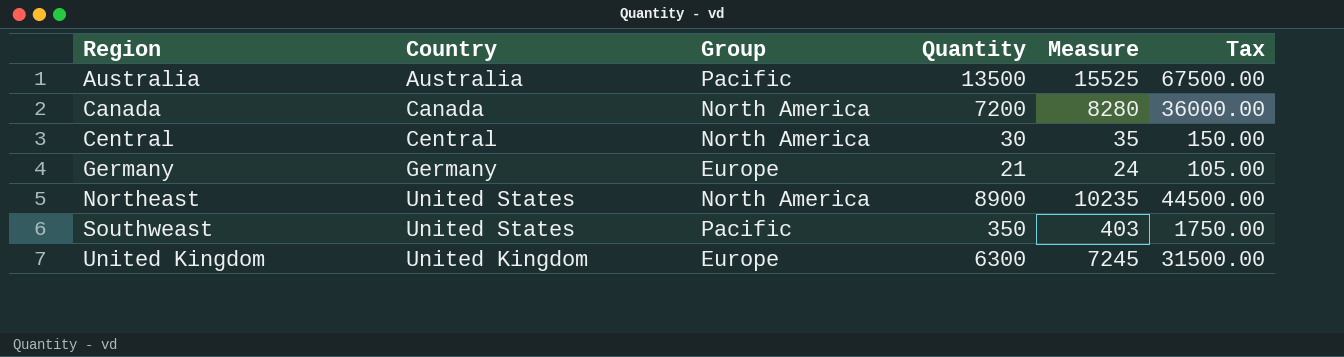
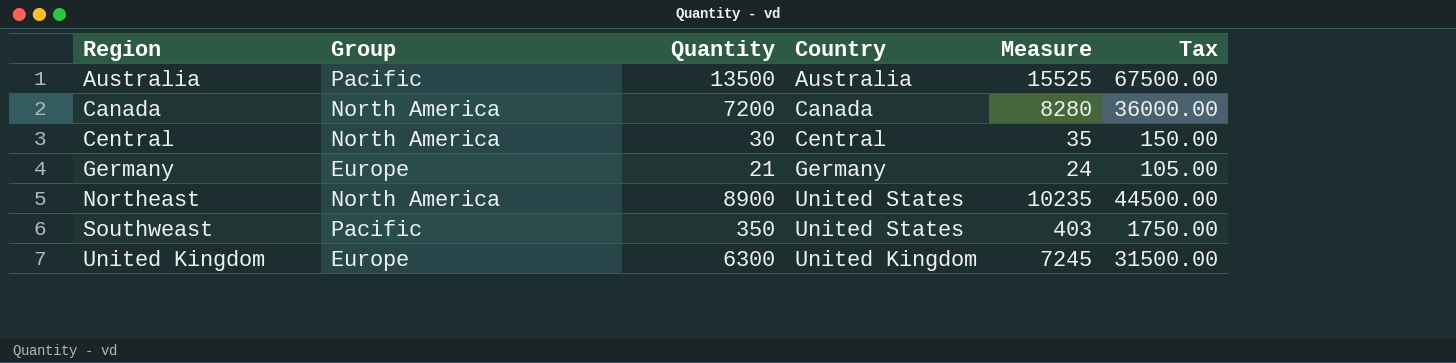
column Country | position: 2 -> 4

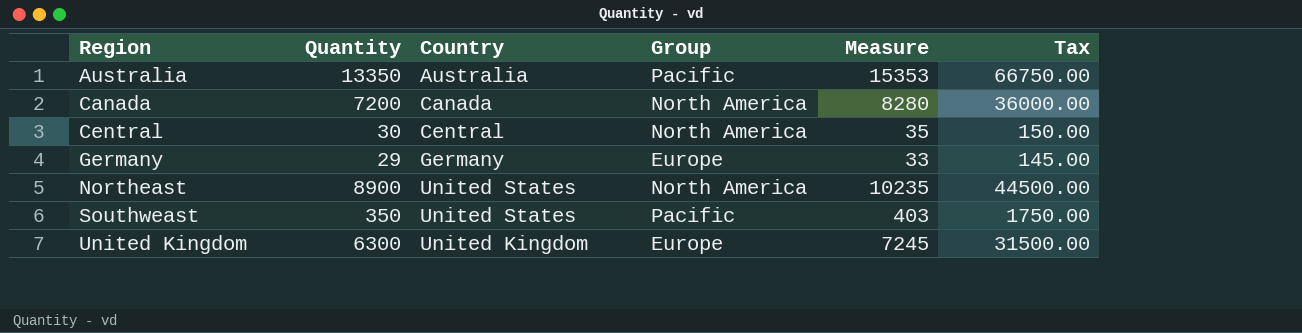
column Group | position: 2 -> 4
Australia | Quantity: 13500 -> 13350
Australia | Measure: 15525 -> 15353
Australia | Tax: 67500.00 -> 66750.00
Germany | Quantity: 21 -> 29
Germany | Measure: 24 -> 33
Germany | Tax: 105.00 -> 145.00

